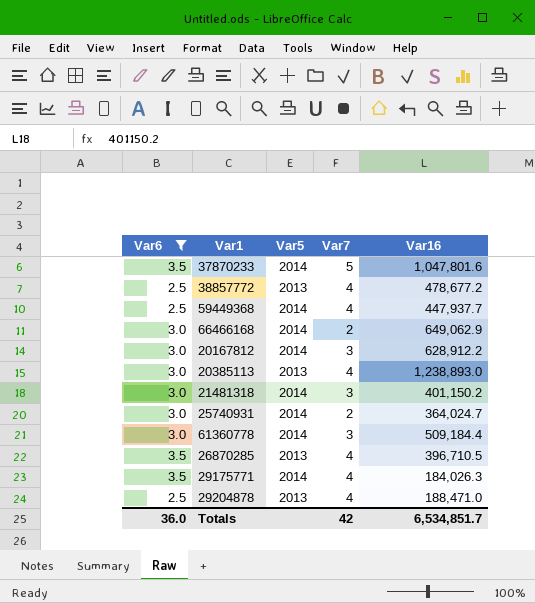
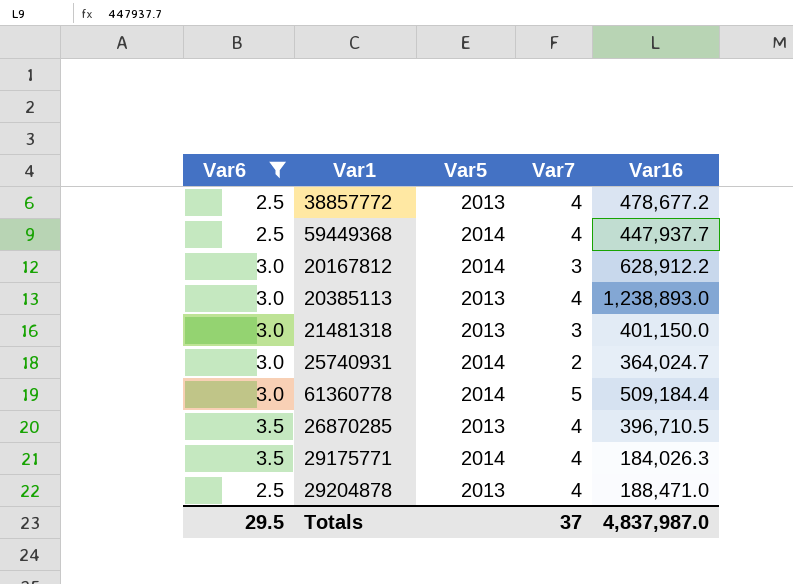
row 37870233: 3.5 | 2014 | 5 | 1,047,801.6 -> none
row 66466168: 3.0 | 2014 | 2 | 649,062.9 -> none
21481318 | Var5: 2014 -> 2013
21481318 | Var16: 401,150.2 -> 401,150.0
61360778 | Var7: 3 -> 5
Totals | Var6: 36.0 -> 29.5
Totals | Var7: 42 -> 37
Totals | Var16: 6,534,851.7 -> 4,837,987.0

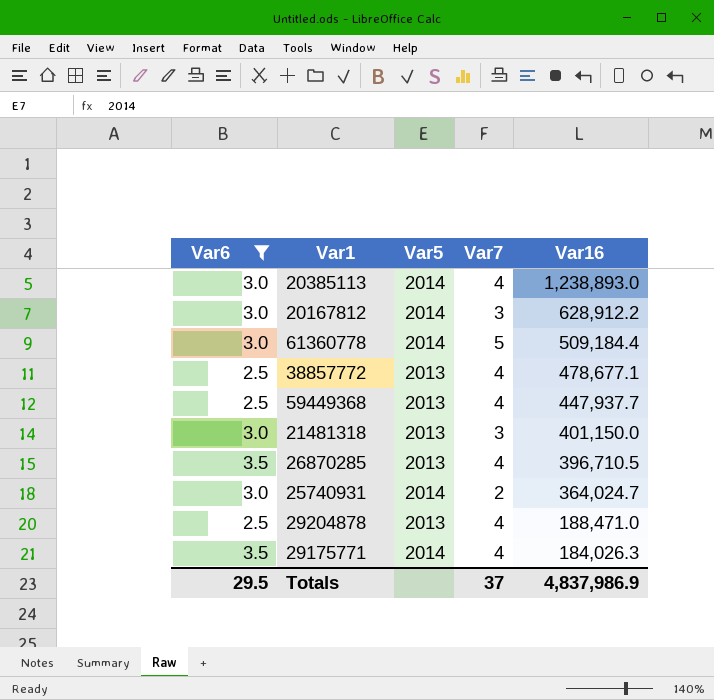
row order: none -> Var16 descending
20385113 | Var5: 2013 -> 2014
38857772 | Var16: 478,677.2 -> 478,677.1
59449368 | Var5: 2014 -> 2013
Totals | Var16: 4,837,987.0 -> 4,837,986.9

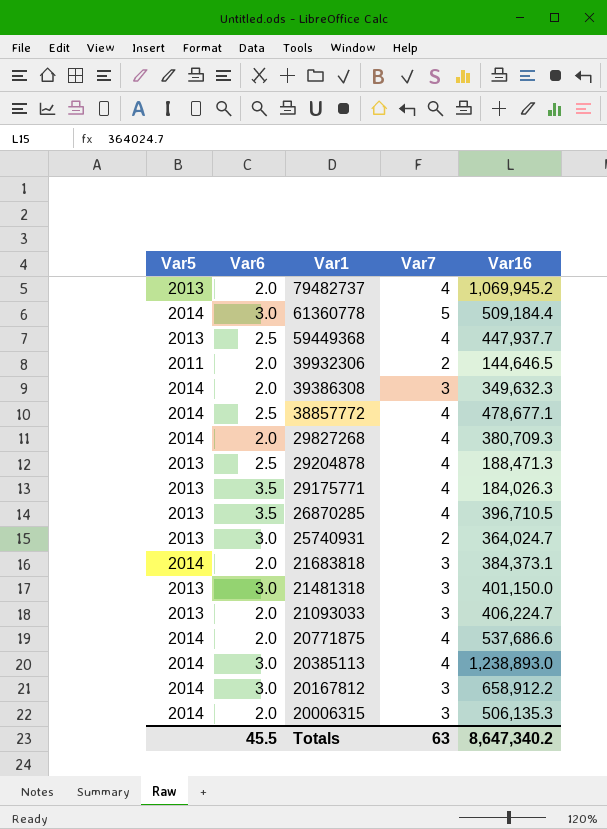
filter: Var6 != 2.0 -> none
row order: Var16 descending -> Var1 descending
column Var5 | position: 3 -> 1
38857772 | Var5: 2013 -> 2014
29204878 | Var16: 188,471.0 -> 188,471.3
29175771 | Var5: 2014 -> 2013
25740931 | Var5: 2014 -> 2013
20167812 | Var16: 628,912.2 -> 658,912.2
Totals | Var6: 29.5 -> 45.5
Totals | Var7: 37 -> 63
Totals | Var16: 4,837,986.9 -> 8,647,340.2

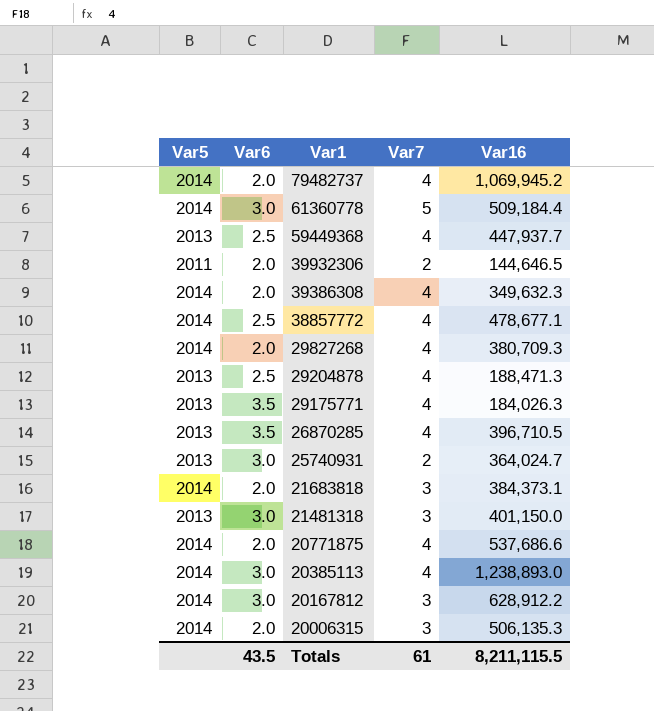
row 21093033: 2013 | 2.0 | 3 | 406,224.7 -> none
79482737 | Var5: 2013 -> 2014
39386308 | Var7: 3 -> 4
20167812 | Var16: 658,912.2 -> 628,912.2
Totals | Var6: 45.5 -> 43.5
Totals | Var7: 63 -> 61
Totals | Var16: 8,647,340.2 -> 8,211,115.5

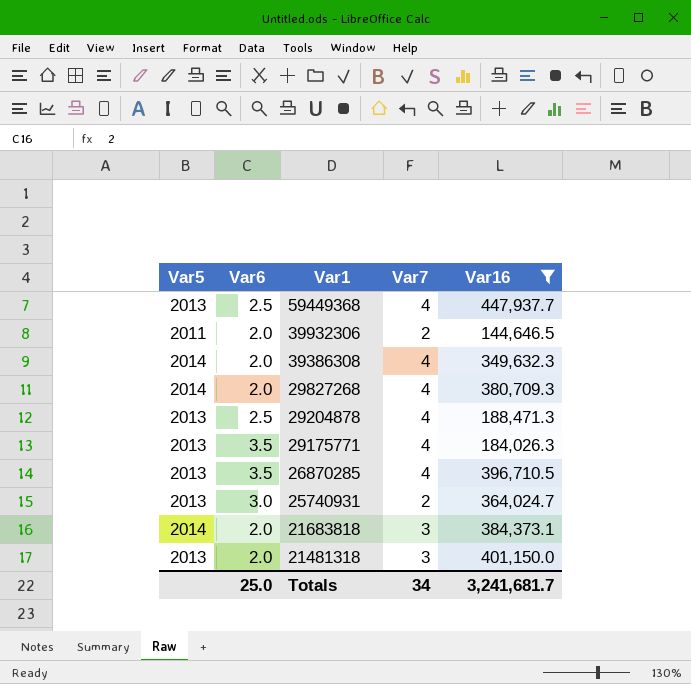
filter: none -> Var16 <= 447,937.7
21481318 | Var6: 3.0 -> 2.0
Totals | Var6: 43.5 -> 25.0
Totals | Var7: 61 -> 34
Totals | Var16: 8,211,115.5 -> 3,241,681.7

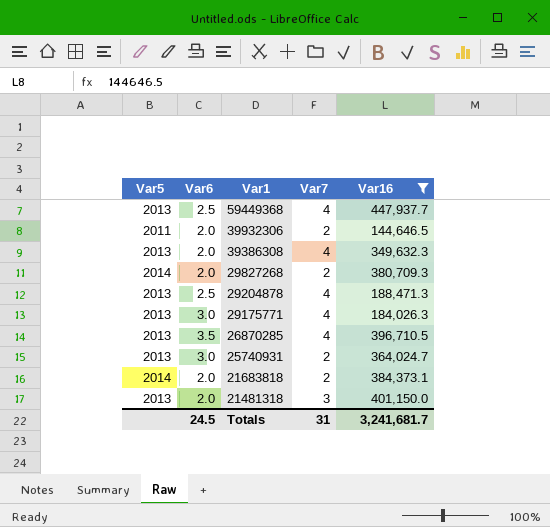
39386308 | Var5: 2014 -> 2013
29827268 | Var7: 4 -> 2
29175771 | Var6: 3.5 -> 3.0
21683818 | Var7: 3 -> 2
Totals | Var6: 25.0 -> 24.5
Totals | Var7: 34 -> 31

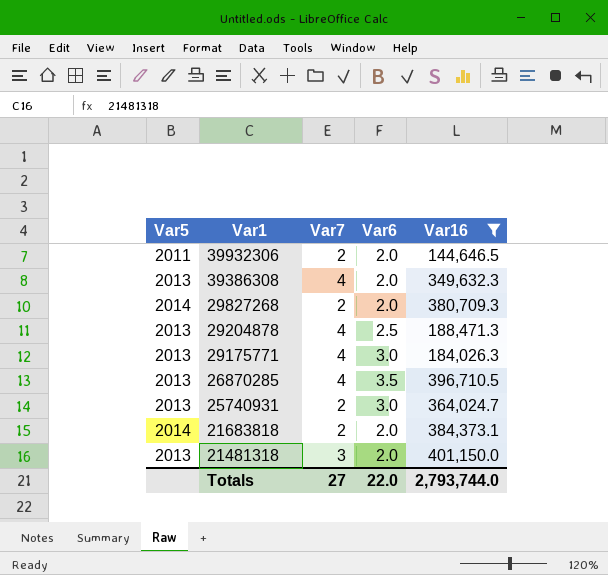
column Var6 | position: 2 -> 4
row 59449368: 2013 | 2.5 | 4 | 447,937.7 -> none
Totals | Var7: 31 -> 27
Totals | Var6: 24.5 -> 22.0
Totals | Var16: 3,241,681.7 -> 2,793,744.0

